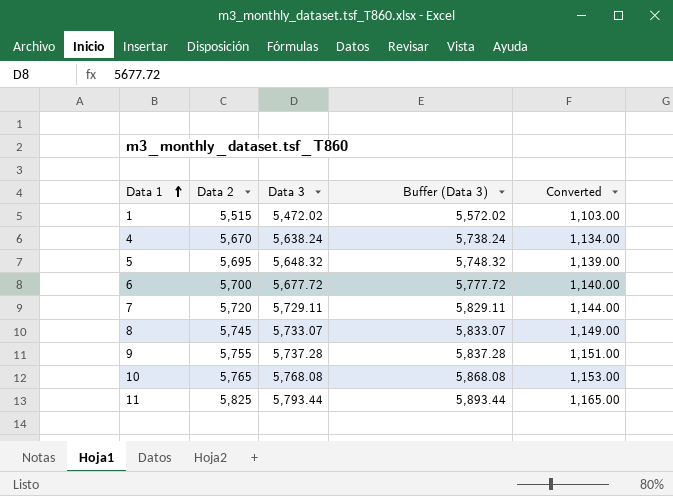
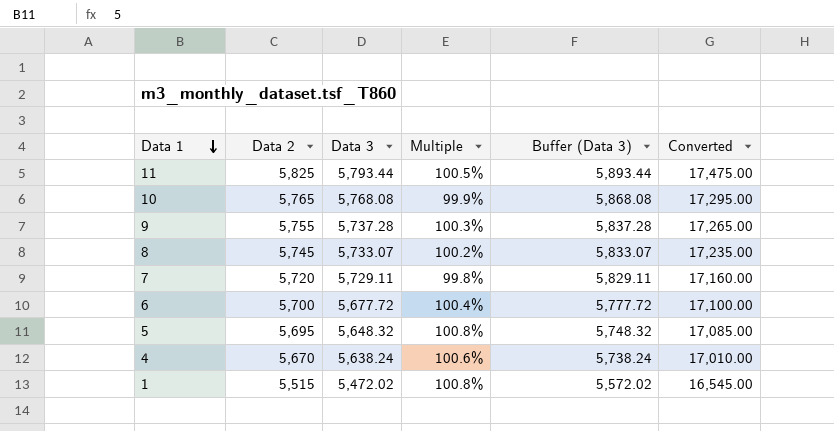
row order: Data 1 ascending -> Data 1 descending
column Multiple | formula: none -> [Data 2] / [Data 3]
column Converted | formula: [Data 2] * 0.2 -> [Data 2] * 3

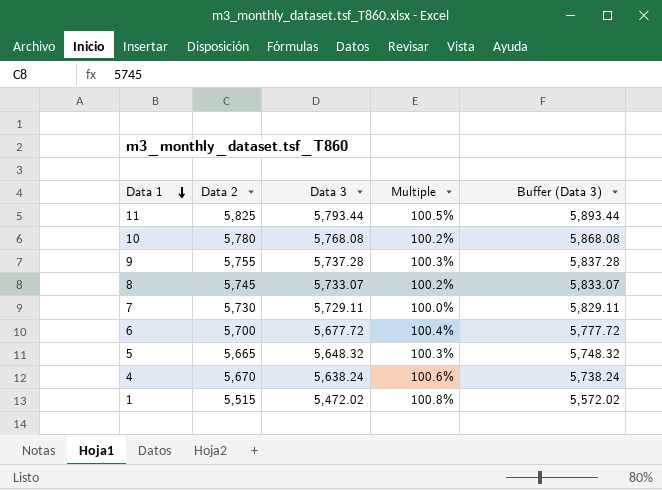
column Converted | formula: [Data 2] * 3 -> none
10 | Data 2: 5,765 -> 5,780
10 | Multiple: 99.9% -> 100.2%
7 | Data 2: 5,720 -> 5,730
7 | Multiple: 99.8% -> 100.0%
5 | Data 2: 5,695 -> 5,665
5 | Multiple: 100.8% -> 100.3%

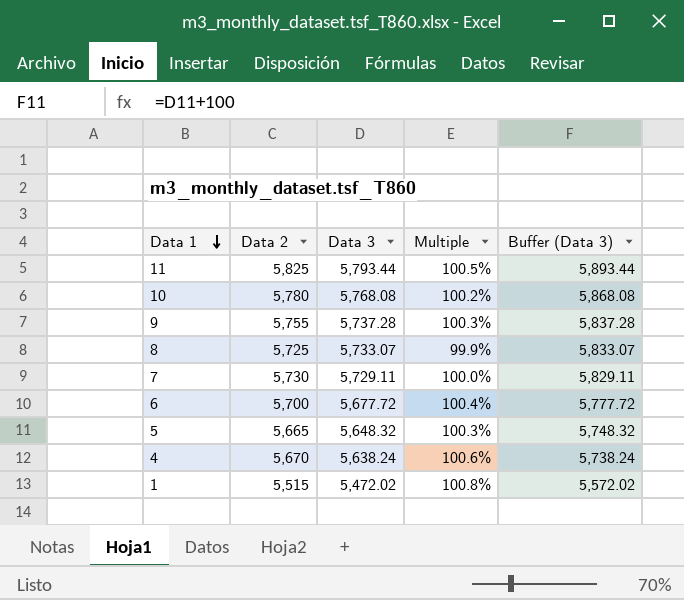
8 | Data 2: 5,745 -> 5,725
8 | Multiple: 100.2% -> 99.9%

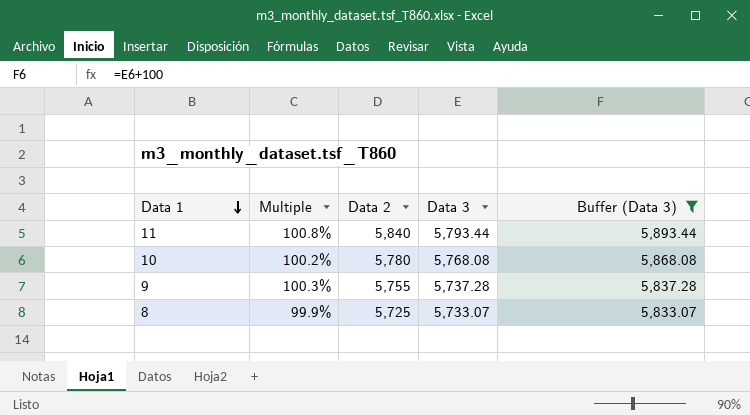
filter: none -> Buffer (Data 3) >= 5,833.07
column Multiple | position: 4 -> 2
11 | Multiple: 100.5% -> 100.8%
11 | Data 2: 5,825 -> 5,840

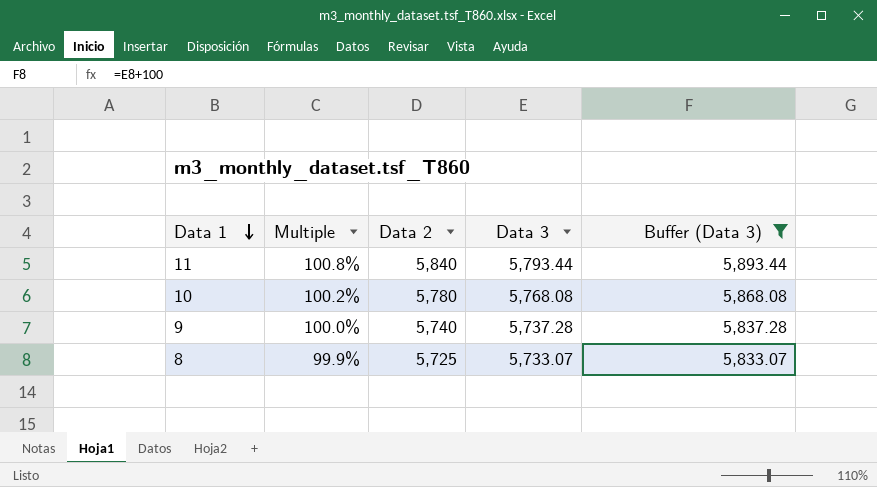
9 | Multiple: 100.3% -> 100.0%
9 | Data 2: 5,755 -> 5,740

